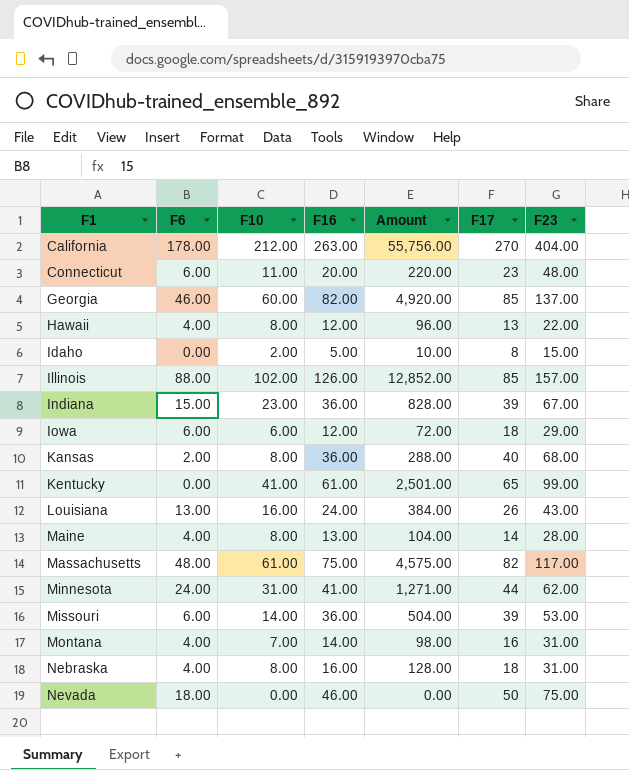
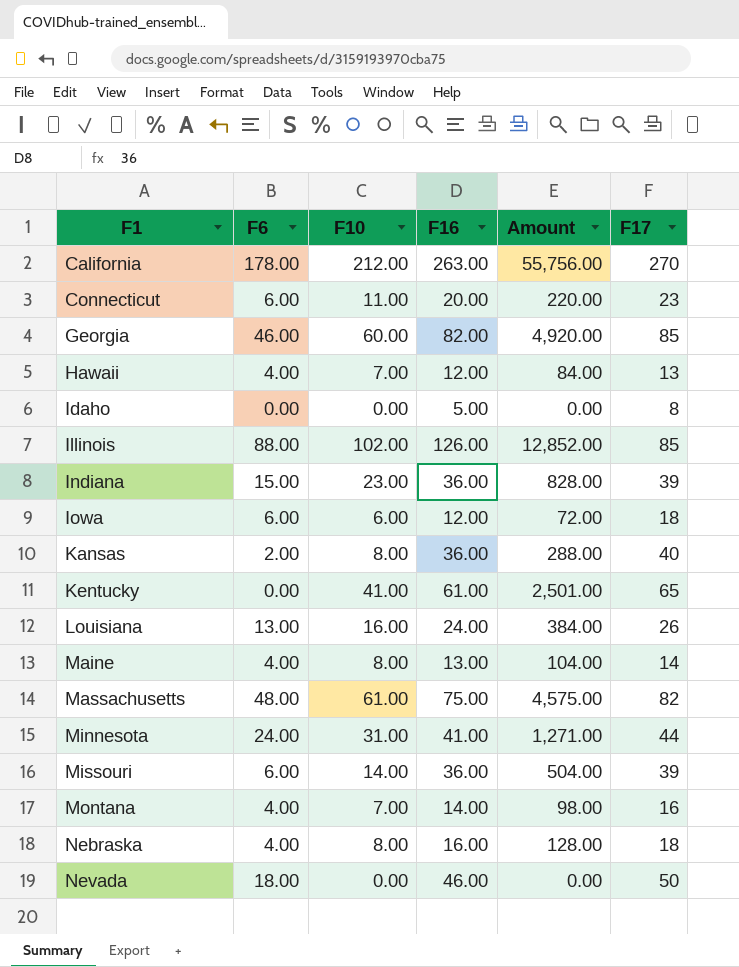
column F23 | position: 7 -> none
Hawaii | F10: 8.00 -> 7.00
Hawaii | Amount: 96.00 -> 84.00
Idaho | F10: 2.00 -> 0.00
Idaho | Amount: 10.00 -> 0.00

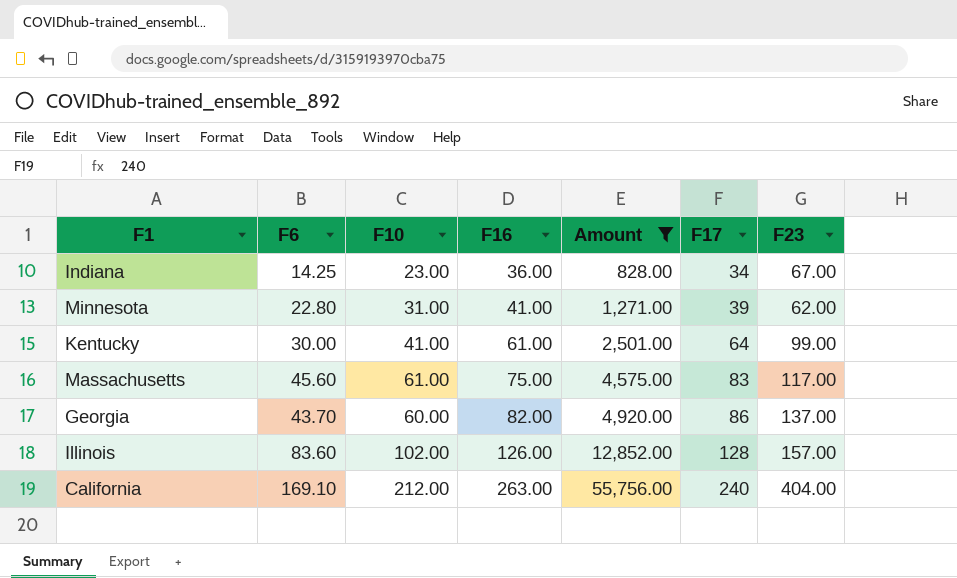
filter: none -> Amount >= 828.00
row order: F1 ascending -> F16 ascending
column F23 | position: none -> 7
Indiana | F6: 15.00 -> 14.25
Indiana | F17: 39 -> 34
Minnesota | F6: 24.00 -> 22.80
Minnesota | F17: 44 -> 39
Kentucky | F6: 0.00 -> 30.00
Kentucky | F17: 65 -> 64
Massachusetts | F6: 48.00 -> 45.60
Massachusetts | F17: 82 -> 83
Georgia | F6: 46.00 -> 43.70
Georgia | F17: 85 -> 86
Illinois | F6: 88.00 -> 83.60
Illinois | F17: 85 -> 128
California | F6: 178.00 -> 169.10
California | F17: 270 -> 240

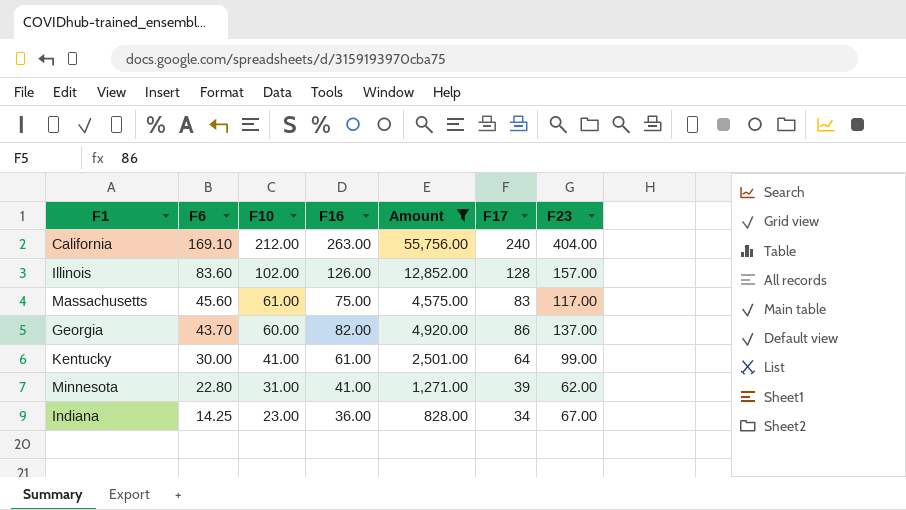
row order: F16 ascending -> F6 descending

